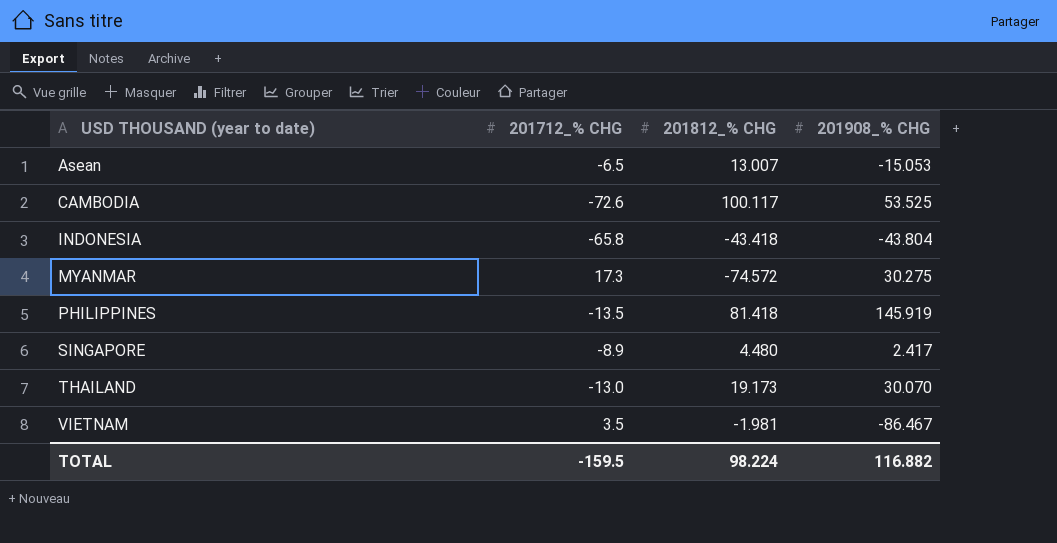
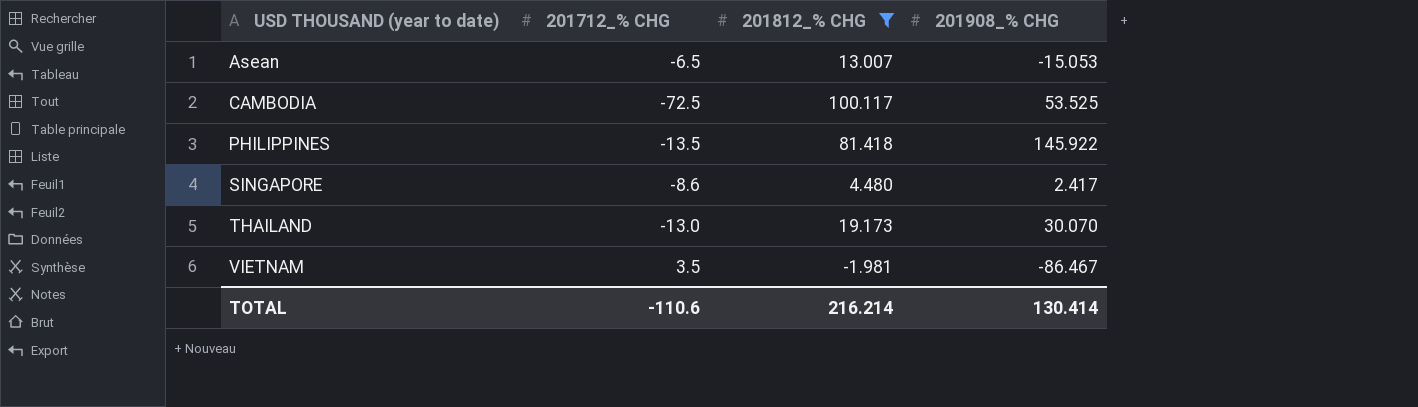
filter: none -> 201812_% CHG >= -1.981
CAMBODIA | 201712_% CHG: -72.6 -> -72.5
PHILIPPINES | 201908_% CHG: 145.919 -> 145.922
SINGAPORE | 201712_% CHG: -8.9 -> -8.6
TOTAL | 201712_% CHG: -159.5 -> -110.6
TOTAL | 201812_% CHG: 98.224 -> 216.214
TOTAL | 201908_% CHG: 116.882 -> 130.414

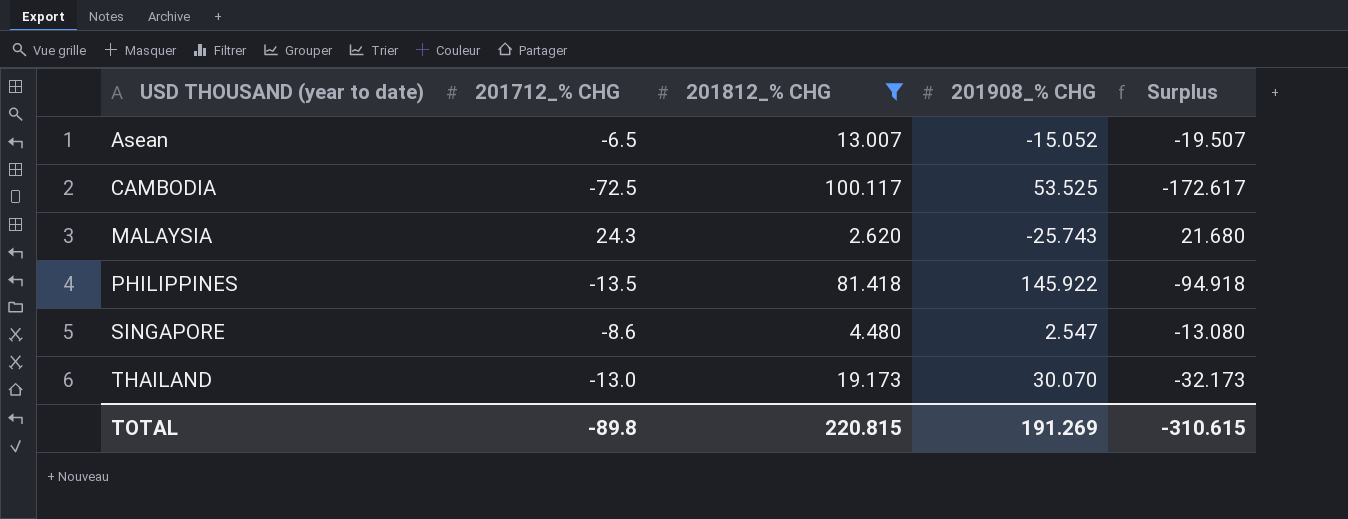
column Surplus | formula: none -> [201712_% CHG] - [201812_% CHG]
row VIETNAM: 3.5 | -1.981 | -86.467 -> none
Asean | 201908_% CHG: -15.053 -> -15.052
row MALAYSIA: none -> 24.3 | 2.620 | -25.743 | 21.680
SINGAPORE | 201908_% CHG: 2.417 -> 2.547
TOTAL | 201712_% CHG: -110.6 -> -89.8
TOTAL | 201812_% CHG: 216.214 -> 220.815
TOTAL | 201908_% CHG: 130.414 -> 191.269

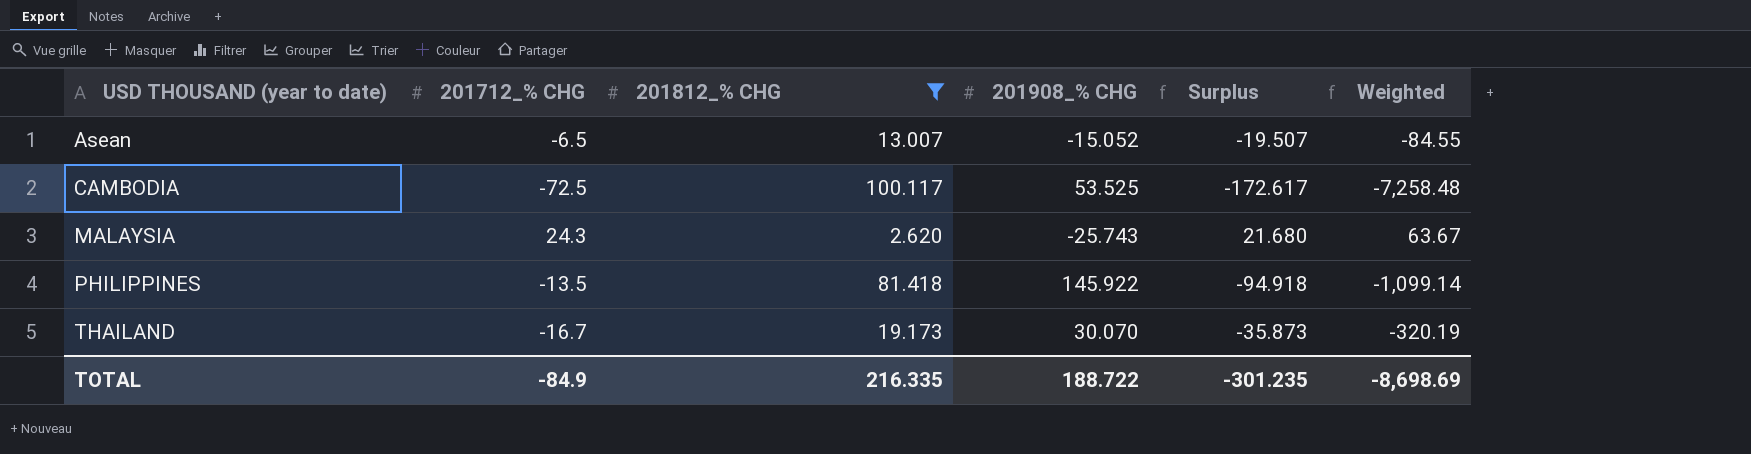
column Weighted | formula: none -> [201712_% CHG] * [201812_% CHG]
row SINGAPORE: -8.6 | 4.480 | 2.547 | -13.080 -> none
THAILAND | 201712_% CHG: -13.0 -> -16.7
THAILAND | Surplus: -32.173 -> -35.873
TOTAL | 201712_% CHG: -89.8 -> -84.9
TOTAL | 201812_% CHG: 220.815 -> 216.335
TOTAL | 201908_% CHG: 191.269 -> 188.722
TOTAL | Surplus: -310.615 -> -301.235

